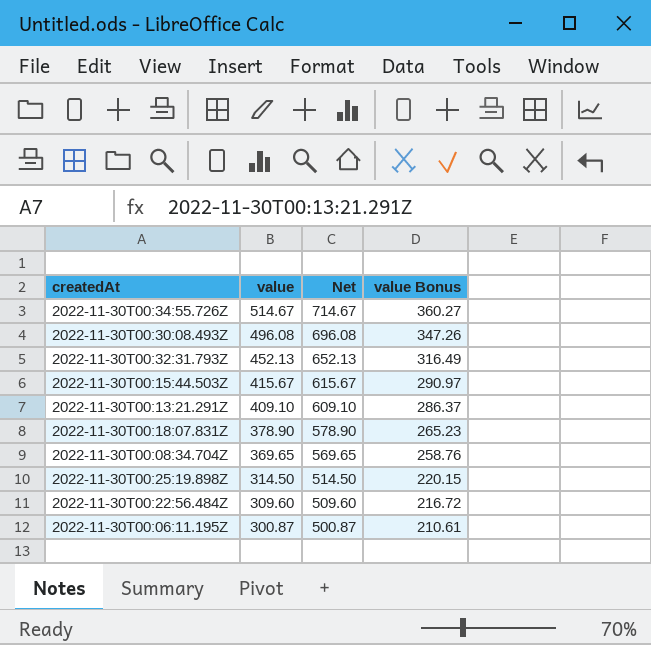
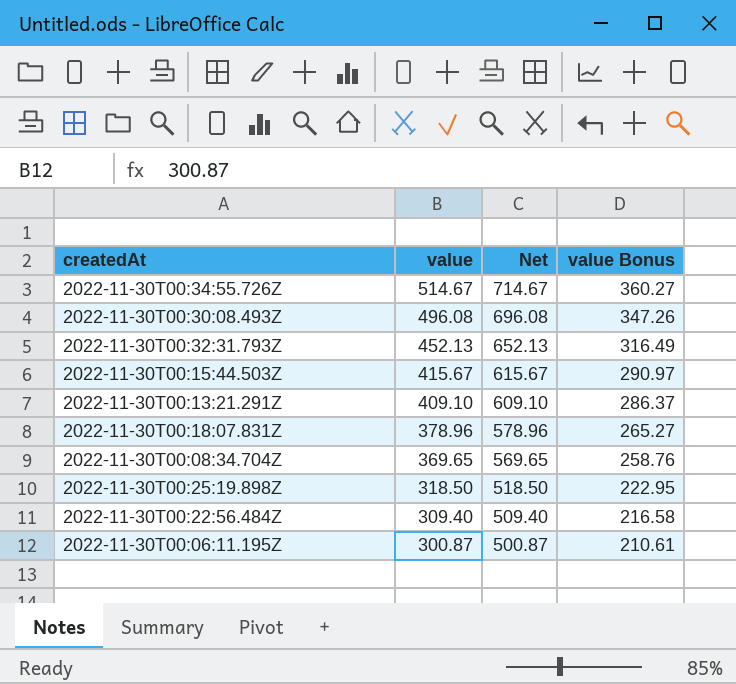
2022-11-30T00:18:07.831Z | value: 378.90 -> 378.96
2022-11-30T00:18:07.831Z | Net: 578.90 -> 578.96
2022-11-30T00:18:07.831Z | value Bonus: 265.23 -> 265.27
2022-11-30T00:25:19.898Z | value: 314.50 -> 318.50
2022-11-30T00:25:19.898Z | Net: 514.50 -> 518.50
2022-11-30T00:25:19.898Z | value Bonus: 220.15 -> 222.95
2022-11-30T00:22:56.484Z | value: 309.60 -> 309.40
2022-11-30T00:22:56.484Z | Net: 509.60 -> 509.40
2022-11-30T00:22:56.484Z | value Bonus: 216.72 -> 216.58

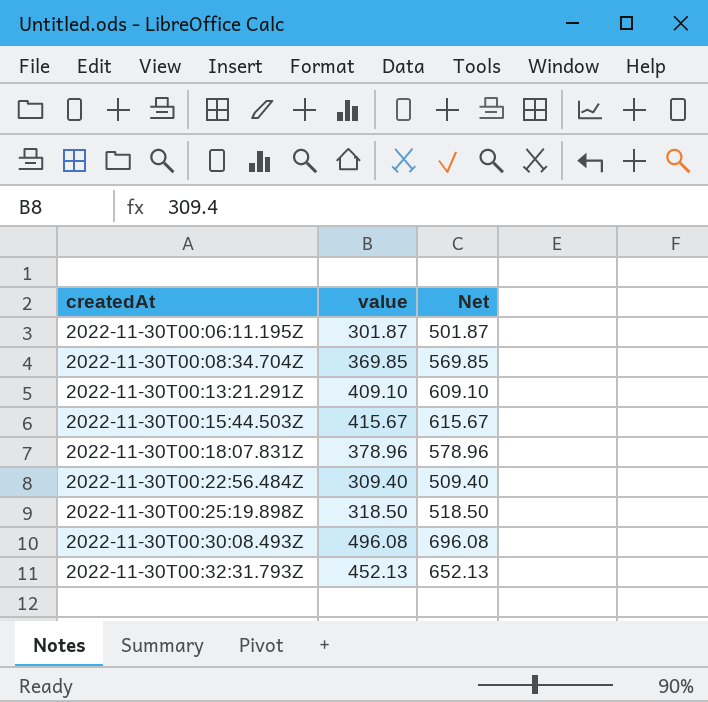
row order: value descending -> createdAt ascending
column value Bonus | formula: [value] * 0.7 -> none
row 2022-11-30T00:34:55.726Z: 514.67 | 714.67 | 360.27 -> none
2022-11-30T00:06:11.195Z | value: 300.87 -> 301.87
2022-11-30T00:06:11.195Z | Net: 500.87 -> 501.87
2022-11-30T00:08:34.704Z | value: 369.65 -> 369.85
2022-11-30T00:08:34.704Z | Net: 569.65 -> 569.85

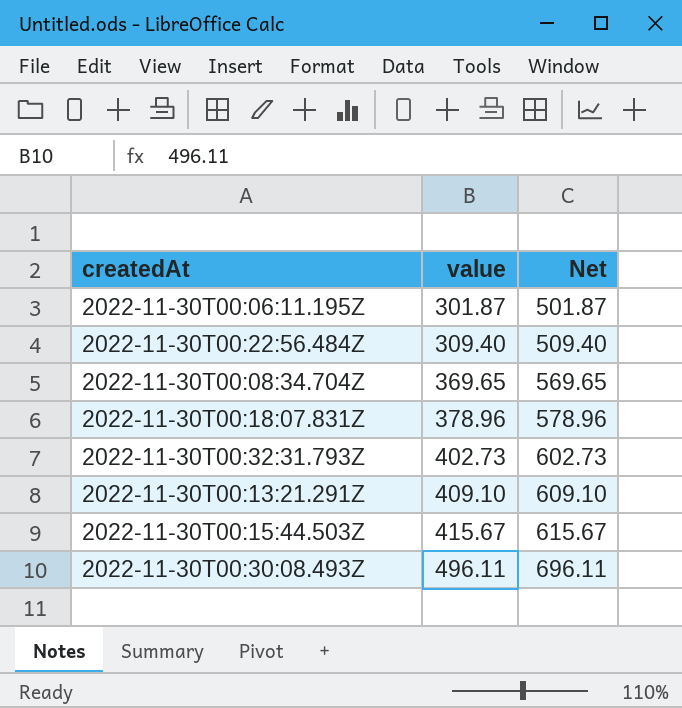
row order: createdAt ascending -> value ascending
row 2022-11-30T00:25:19.898Z: 318.50 | 518.50 -> none
2022-11-30T00:08:34.704Z | value: 369.85 -> 369.65
2022-11-30T00:08:34.704Z | Net: 569.85 -> 569.65
2022-11-30T00:32:31.793Z | value: 452.13 -> 402.73
2022-11-30T00:32:31.793Z | Net: 652.13 -> 602.73
2022-11-30T00:30:08.493Z | value: 496.08 -> 496.11
2022-11-30T00:30:08.493Z | Net: 696.08 -> 696.11

